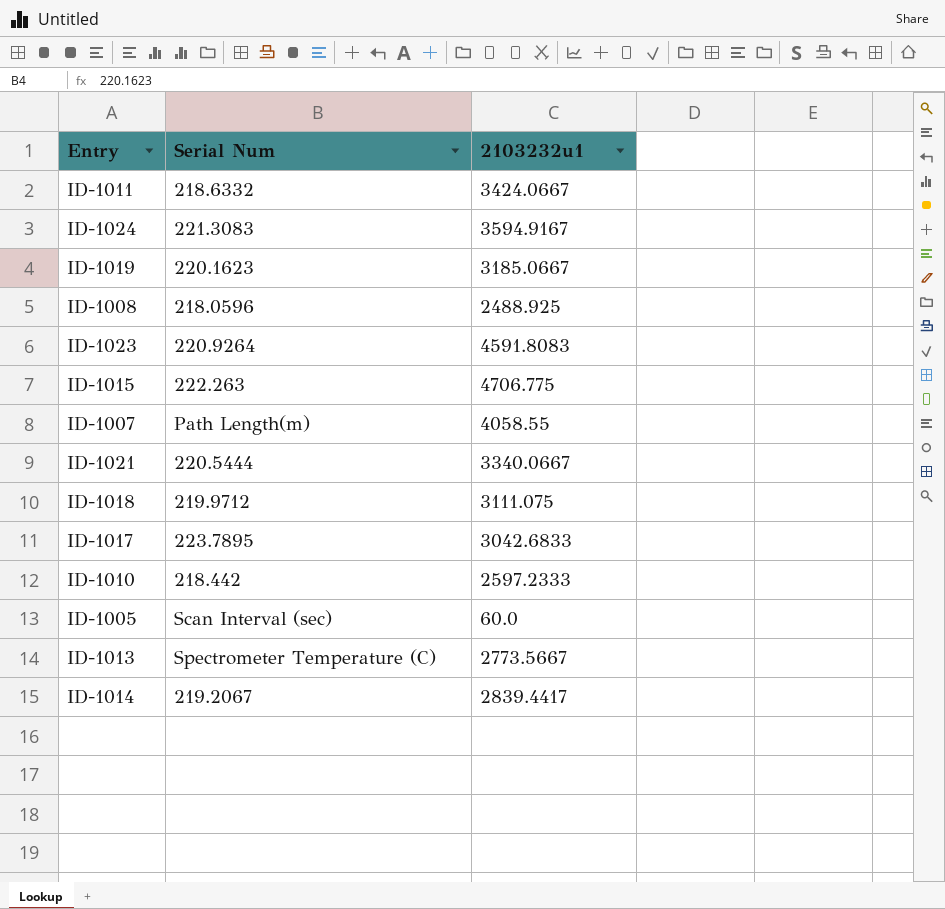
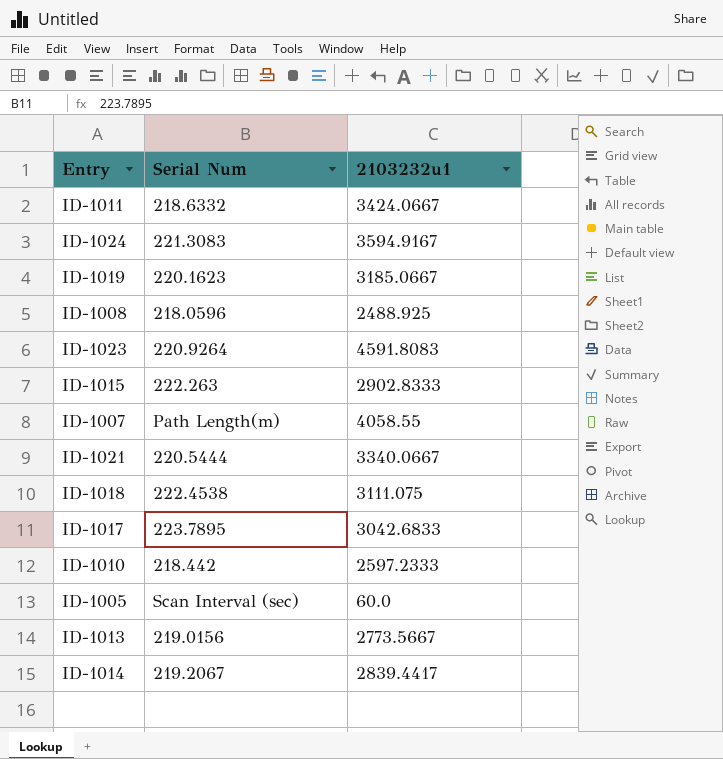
ID-1015 | 2103232u1: 4706.775 -> 2902.8333
ID-1018 | Serial Num: 219.9712 -> 222.4538
ID-1013 | Serial Num: Spectrometer Temperature (C) -> 219.0156

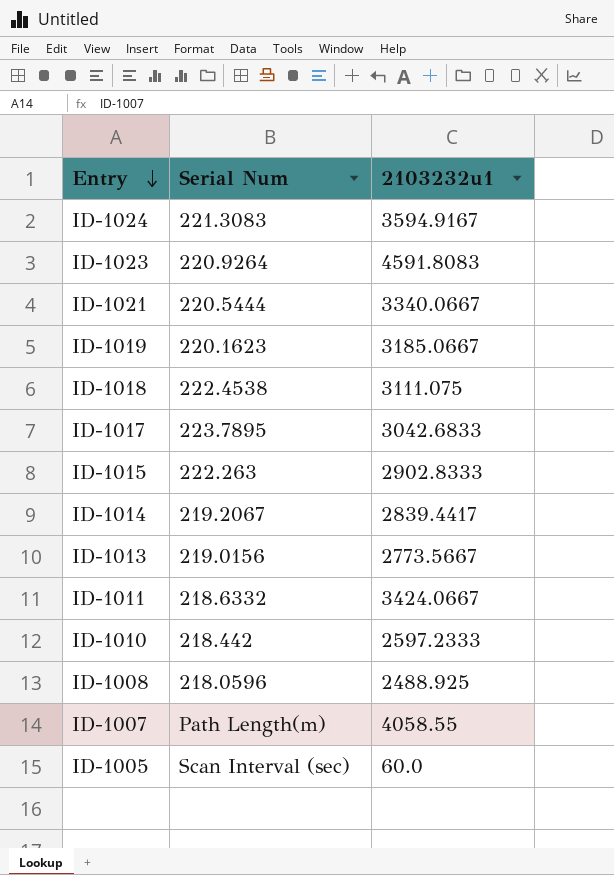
row order: none -> Entry descending

